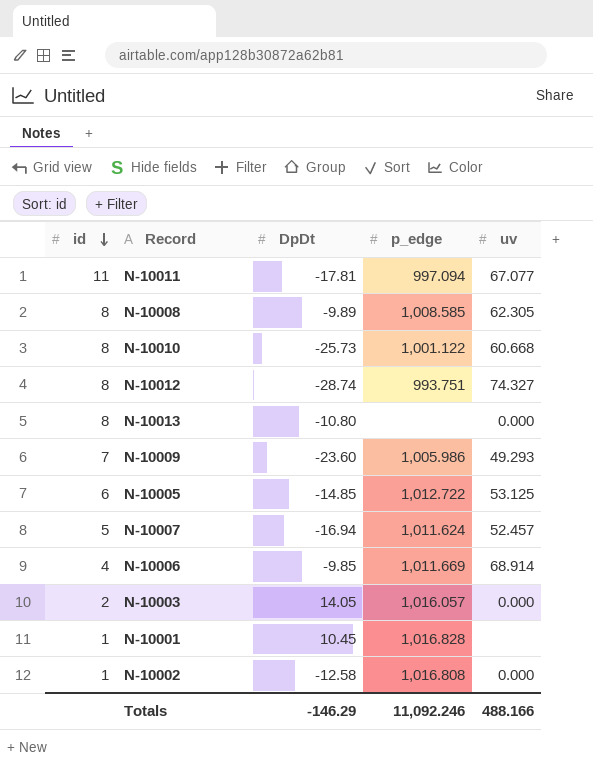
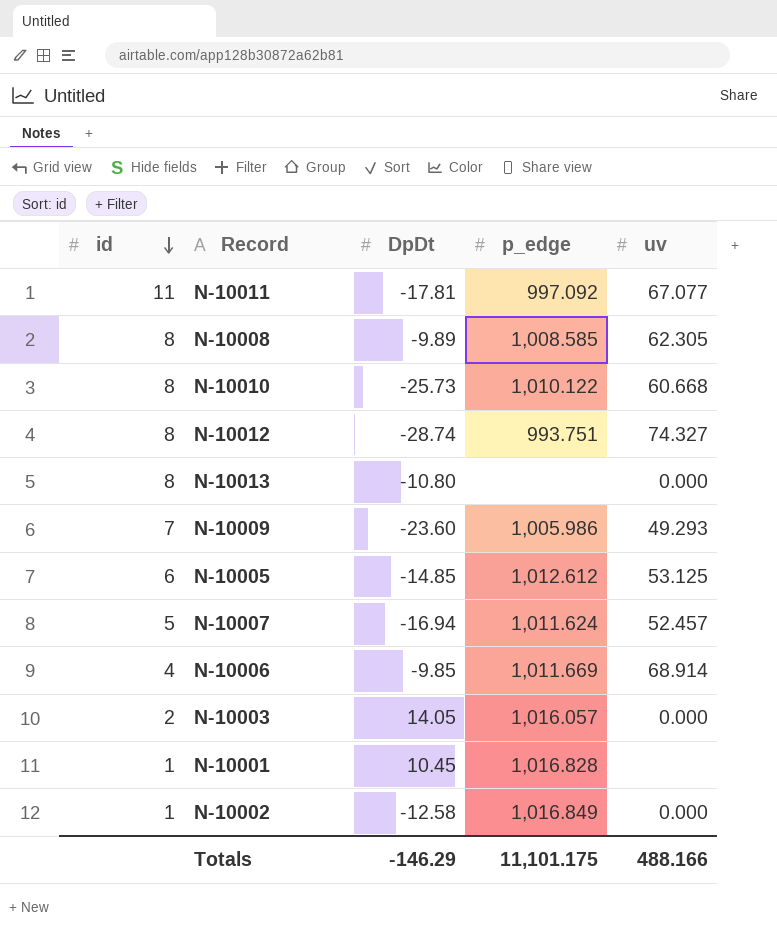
N-10011 | p_edge: 997.094 -> 997.092
N-10010 | p_edge: 1,001.122 -> 1,010.122
N-10005 | p_edge: 1,012.722 -> 1,012.612
N-10002 | p_edge: 1,016.808 -> 1,016.849
Totals | p_edge: 11,092.246 -> 11,101.175

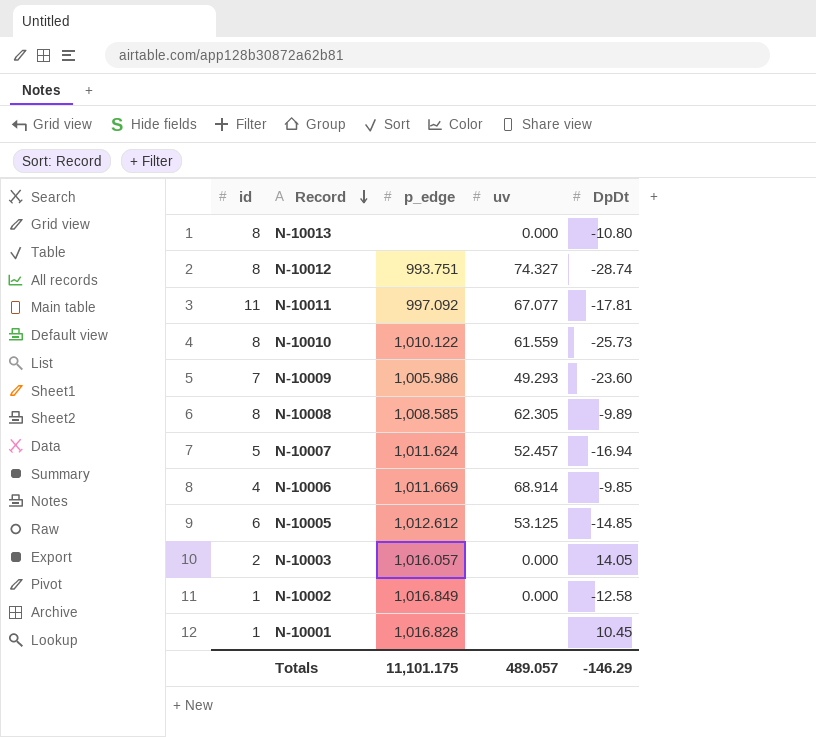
row order: id descending -> Record descending
column DpDt | position: 3 -> 5
N-10010 | uv: 60.668 -> 61.559
Totals | uv: 488.166 -> 489.057

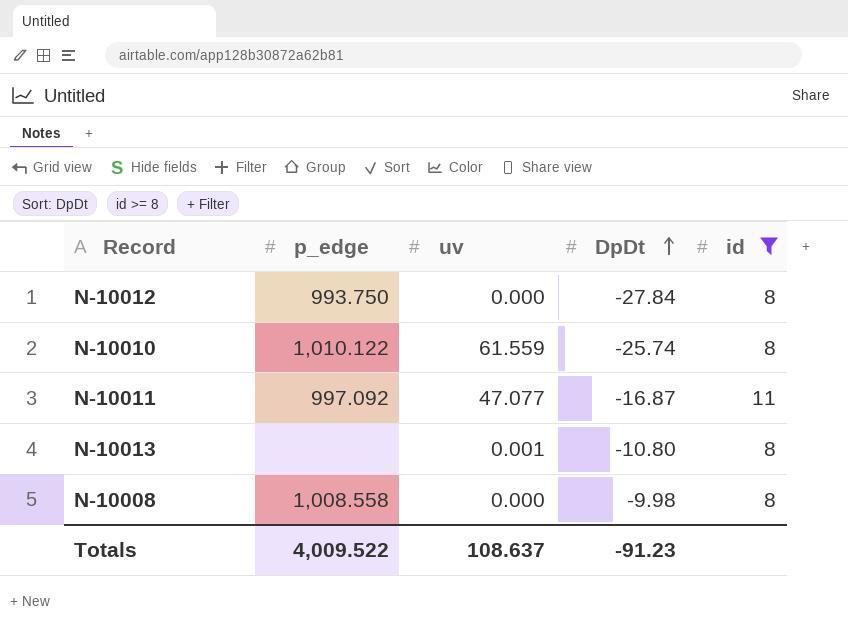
filter: none -> id >= 8
row order: Record descending -> DpDt ascending
column id | position: 1 -> 5
N-10012 | p_edge: 993.751 -> 993.750
N-10012 | uv: 74.327 -> 0.000
N-10012 | DpDt: -28.74 -> -27.84
N-10010 | DpDt: -25.73 -> -25.74
N-10011 | uv: 67.077 -> 47.077
N-10011 | DpDt: -17.81 -> -16.87
N-10013 | uv: 0.000 -> 0.001
N-10008 | p_edge: 1,008.585 -> 1,008.558
N-10008 | uv: 62.305 -> 0.000
N-10008 | DpDt: -9.89 -> -9.98
Totals | p_edge: 11,101.175 -> 4,009.522
Totals | uv: 489.057 -> 108.637
Totals | DpDt: -146.29 -> -91.23

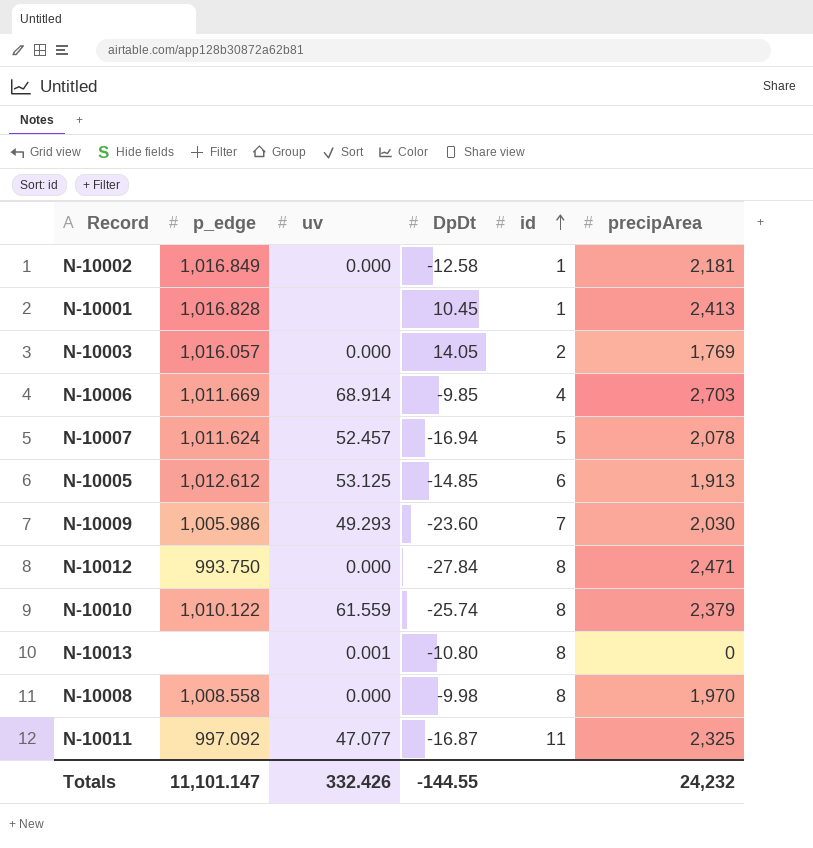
filter: id >= 8 -> none
row order: DpDt ascending -> id ascending
column precipArea | position: none -> 6
Totals | p_edge: 4,009.522 -> 11,101.147
Totals | uv: 108.637 -> 332.426
Totals | DpDt: -91.23 -> -144.55

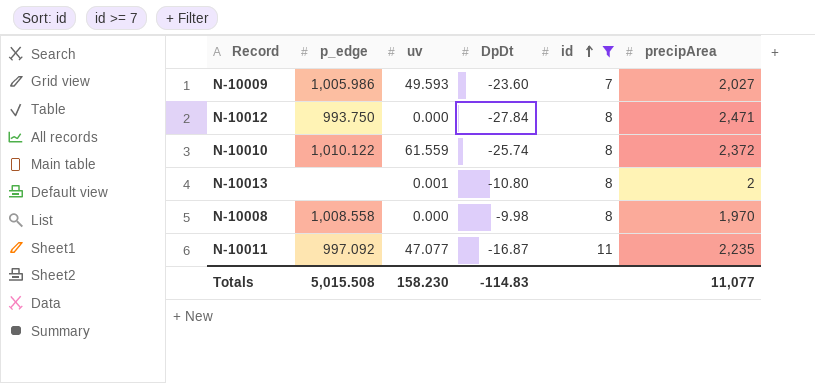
filter: none -> id >= 7
N-10009 | uv: 49.293 -> 49.593
N-10009 | precipArea: 2,030 -> 2,027
N-10010 | precipArea: 2,379 -> 2,372
N-10013 | precipArea: 0 -> 2
N-10011 | precipArea: 2,325 -> 2,235
Totals | p_edge: 11,101.147 -> 5,015.508
Totals | uv: 332.426 -> 158.230
Totals | DpDt: -144.55 -> -114.83
Totals | precipArea: 24,232 -> 11,077

